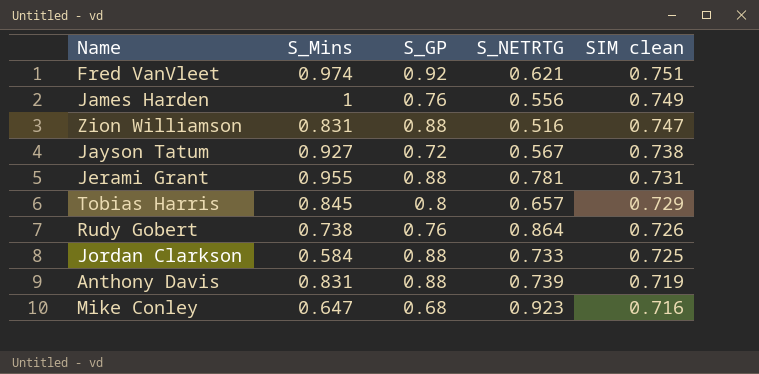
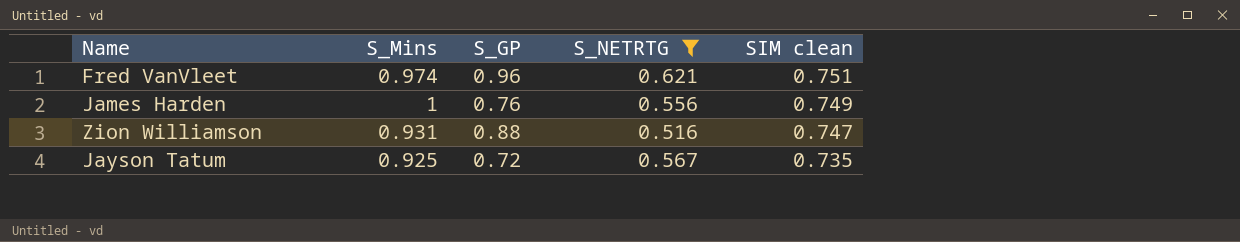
filter: none -> S_NETRTG <= 0.621
Fred VanVleet | S_GP: 0.92 -> 0.96
Zion Williamson | S_Mins: 0.831 -> 0.931
Jayson Tatum | S_Mins: 0.927 -> 0.925
Jayson Tatum | SIM clean: 0.738 -> 0.735

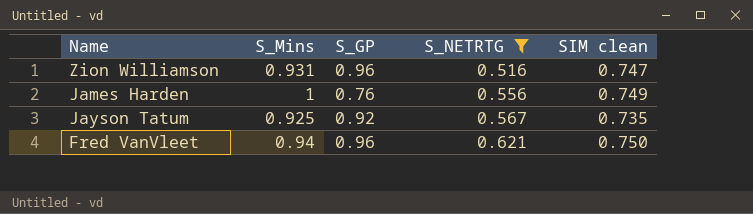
row order: SIM clean descending -> S_NETRTG ascending
Zion Williamson | S_GP: 0.88 -> 0.96
Jayson Tatum | S_GP: 0.72 -> 0.92
Fred VanVleet | S_Mins: 0.974 -> 0.94
Fred VanVleet | SIM clean: 0.751 -> 0.750

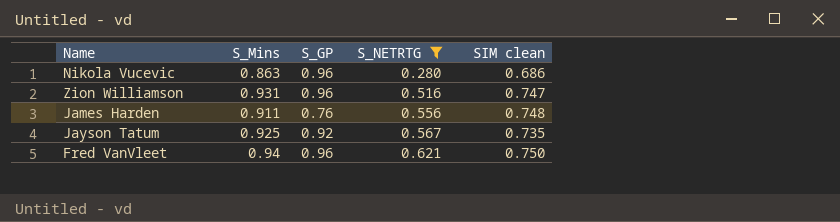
row Nikola Vucevic: none -> 0.863 | 0.96 | 0.280 | 0.686
James Harden | S_Mins: 1 -> 0.911
James Harden | SIM clean: 0.749 -> 0.748

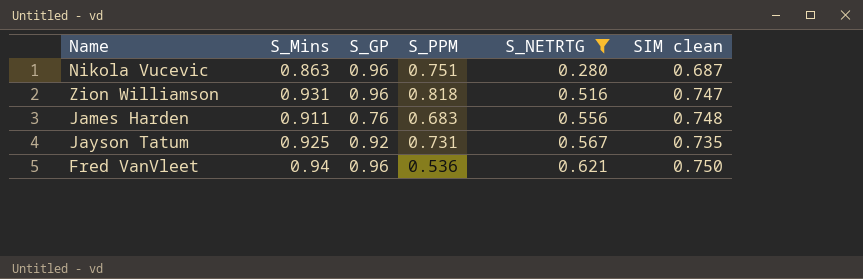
column S_PPM | position: none -> 4
Nikola Vucevic | SIM clean: 0.686 -> 0.687

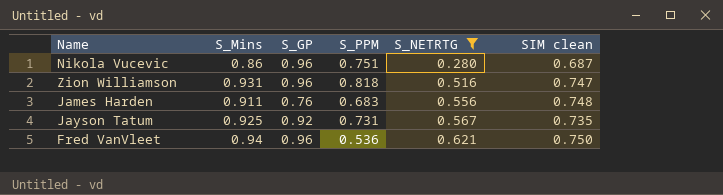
Nikola Vucevic | S_Mins: 0.863 -> 0.86

